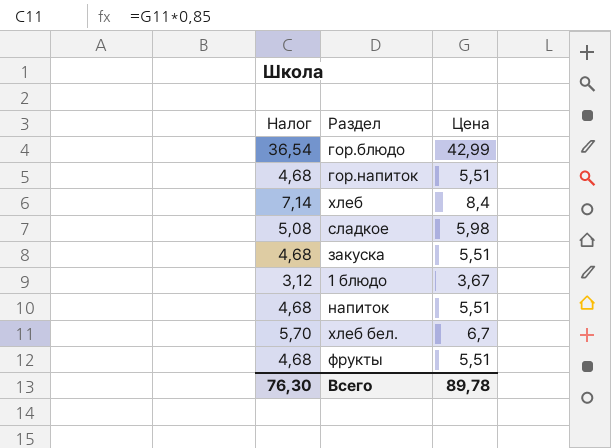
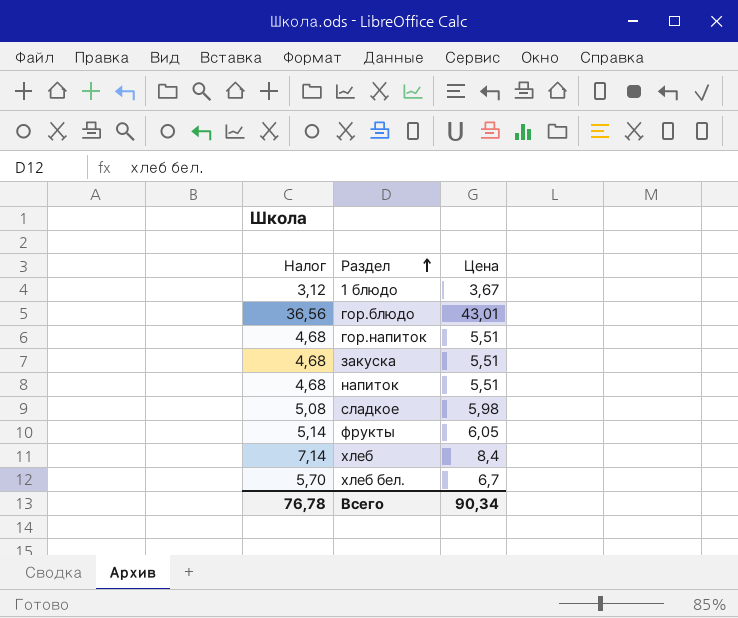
row order: none -> Раздел ascending
гор.блюдо | Налог: 36,54 -> 36,56
гор.блюдо | Цена: 42,99 -> 43,01
фрукты | Налог: 4,68 -> 5,14
фрукты | Цена: 5,51 -> 6,05
Всего | Налог: 76,30 -> 76,78
Всего | Цена: 89,78 -> 90,34

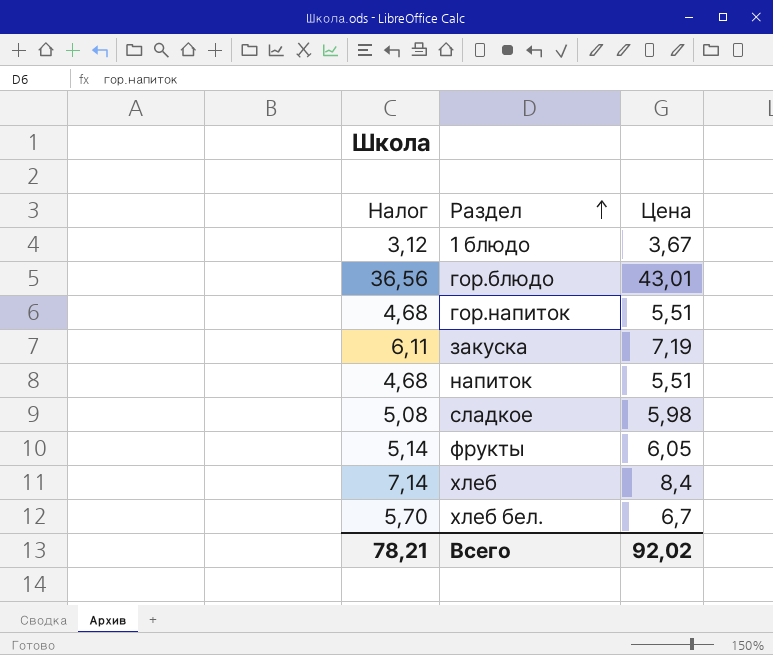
закуска | Налог: 4,68 -> 6,11
закуска | Цена: 5,51 -> 7,19
Всего | Налог: 76,78 -> 78,21
Всего | Цена: 90,34 -> 92,02

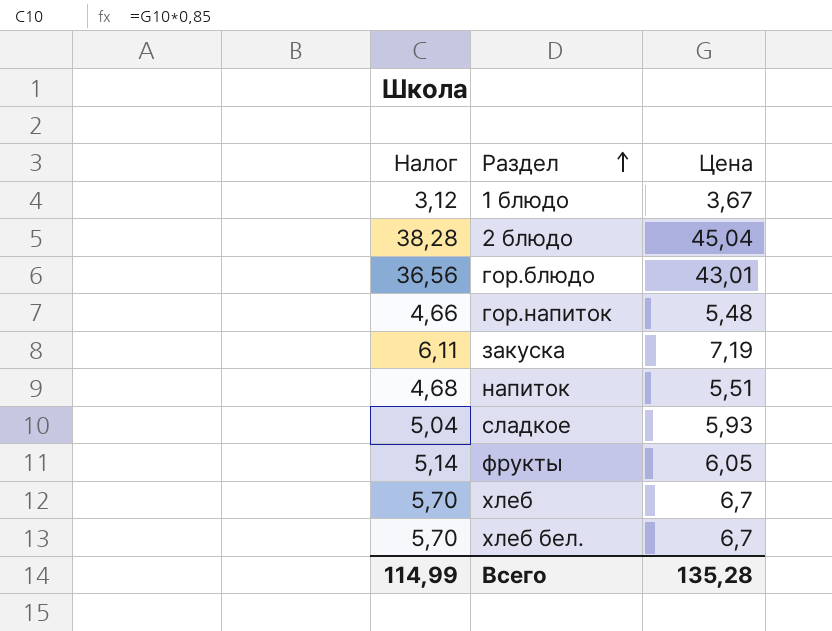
row 2 блюдо: none -> 38,28 | 45,04
гор.напиток | Налог: 4,68 -> 4,66
гор.напиток | Цена: 5,51 -> 5,48
сладкое | Налог: 5,08 -> 5,04
сладкое | Цена: 5,98 -> 5,93
хлеб | Налог: 7,14 -> 5,70
хлеб | Цена: 8,4 -> 6,7
Всего | Налог: 78,21 -> 114,99
Всего | Цена: 92,02 -> 135,28

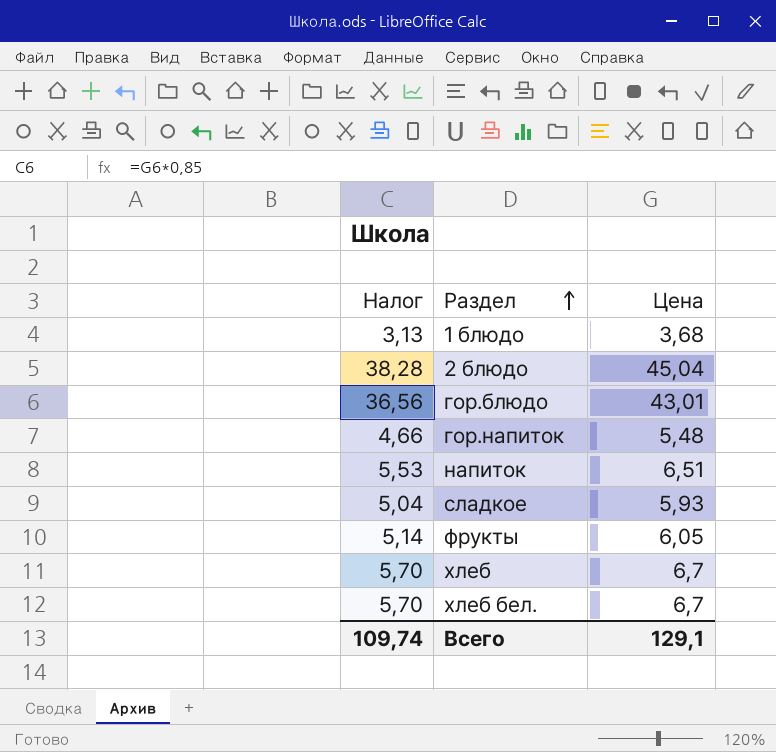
row закуска: 6,11 | 7,19 -> none
1 блюдо | Налог: 3,12 -> 3,13
1 блюдо | Цена: 3,67 -> 3,68
напиток | Налог: 4,68 -> 5,53
напиток | Цена: 5,51 -> 6,51
Всего | Налог: 114,99 -> 109,74
Всего | Цена: 135,28 -> 129,1

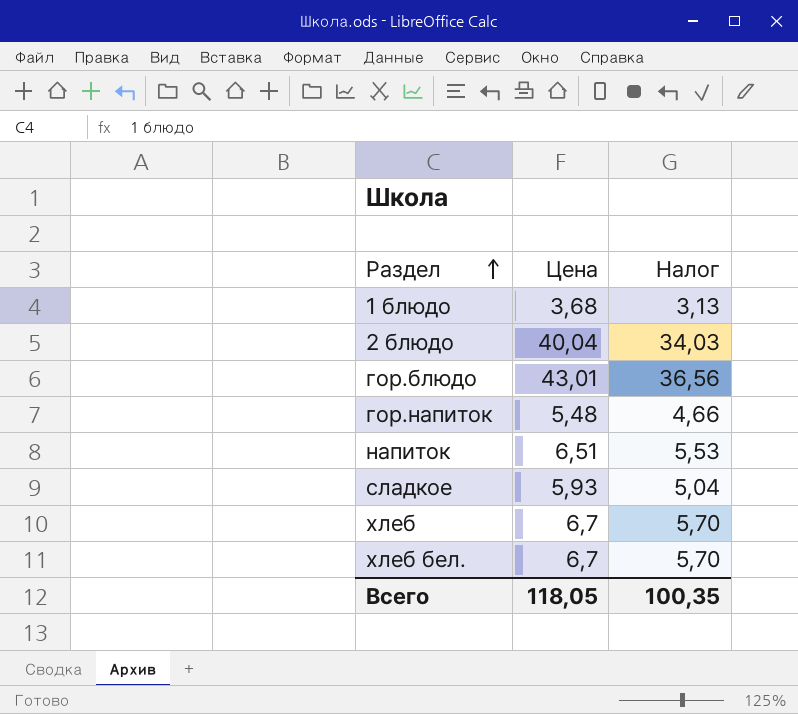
column Налог | position: 1 -> 3
row фрукты: 5,14 | 6,05 -> none
2 блюдо | Цена: 45,04 -> 40,04
2 блюдо | Налог: 38,28 -> 34,03
Всего | Цена: 129,1 -> 118,05
Всего | Налог: 109,74 -> 100,35

